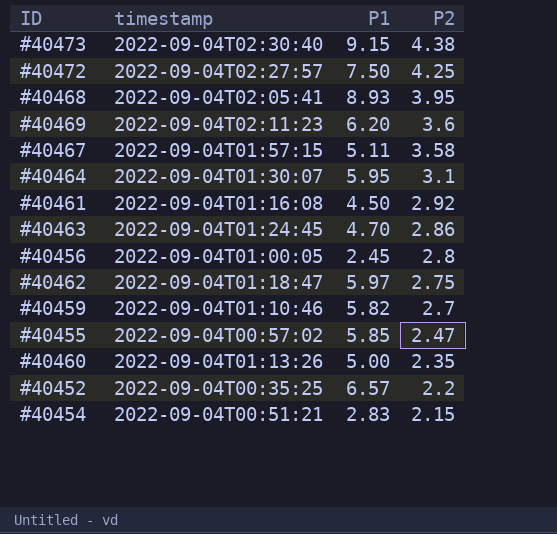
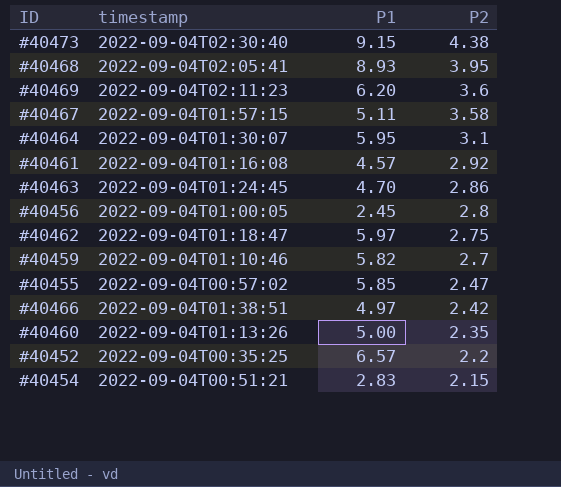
row #40472: 2022-09-04T02:27:57 | 7.50 | 4.25 -> none
#40461 | P1: 4.50 -> 4.57
row #40466: none -> 2022-09-04T01:38:51 | 4.97 | 2.42

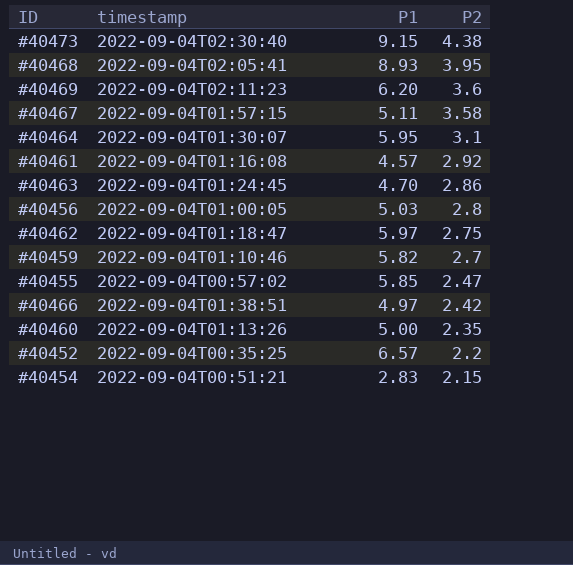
#40456 | P1: 2.45 -> 5.03

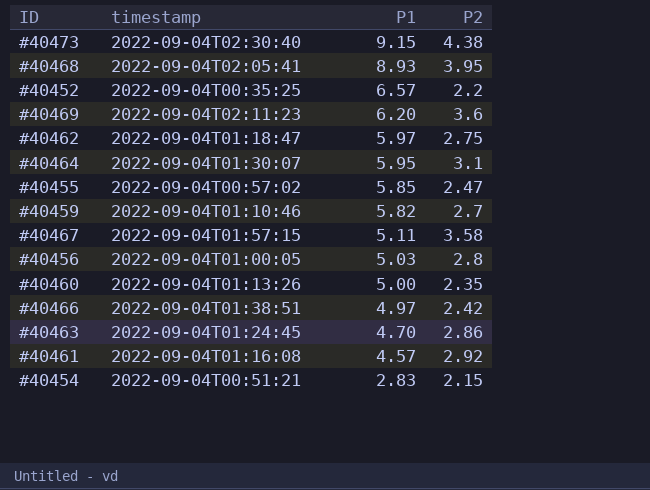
row order: P2 descending -> P1 descending

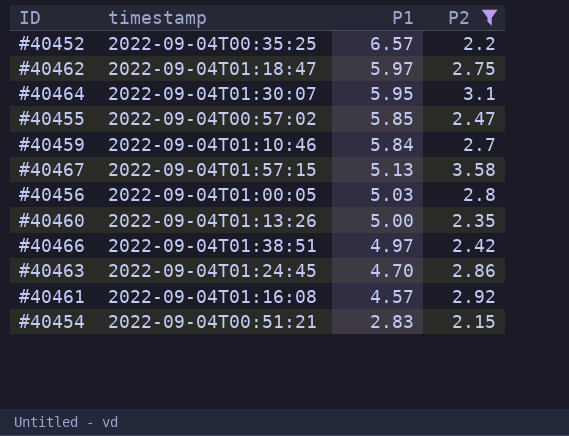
filter: none -> P2 <= 3.58
#40459 | P1: 5.82 -> 5.84
#40467 | P1: 5.11 -> 5.13

